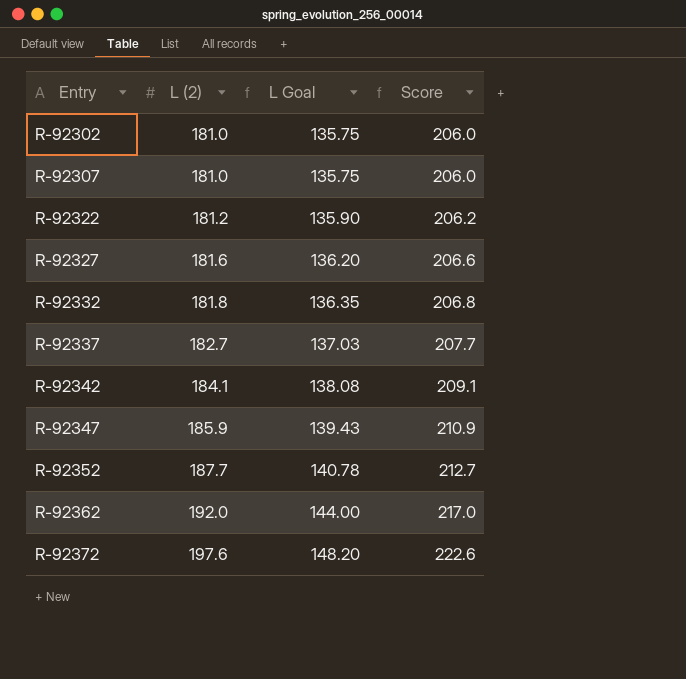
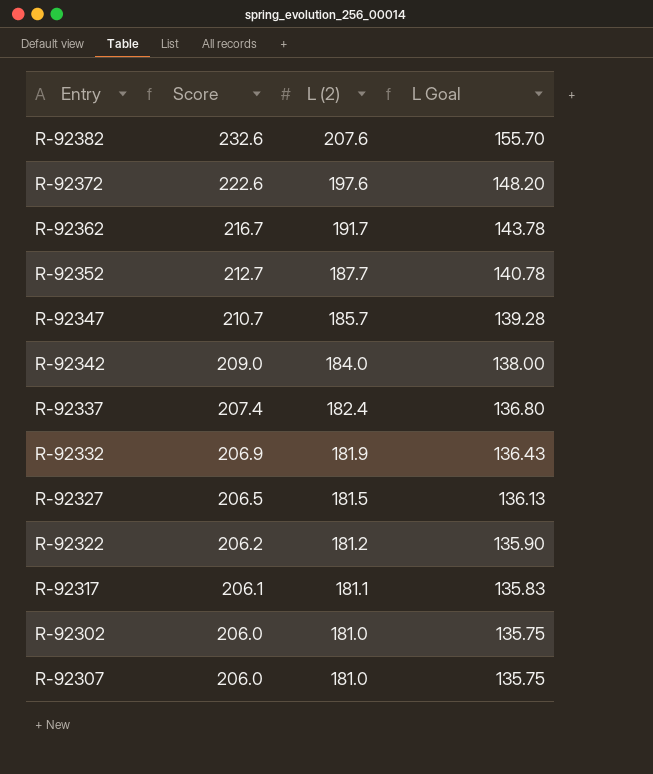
row order: Entry ascending -> Score descending
column Score | position: 4 -> 2
row R-92382: none -> 232.6 | 207.6 | 155.70
R-92362 | Score: 217.0 -> 216.7
R-92362 | L (2): 192.0 -> 191.7
R-92362 | L Goal: 144.00 -> 143.78
R-92347 | Score: 210.9 -> 210.7
R-92347 | L (2): 185.9 -> 185.7
R-92347 | L Goal: 139.43 -> 139.28
R-92342 | Score: 209.1 -> 209.0
R-92342 | L (2): 184.1 -> 184.0
R-92342 | L Goal: 138.08 -> 138.00
R-92337 | Score: 207.7 -> 207.4
R-92337 | L (2): 182.7 -> 182.4
R-92337 | L Goal: 137.03 -> 136.80
R-92332 | Score: 206.8 -> 206.9
R-92332 | L (2): 181.8 -> 181.9
R-92332 | L Goal: 136.35 -> 136.43
R-92327 | Score: 206.6 -> 206.5
R-92327 | L (2): 181.6 -> 181.5
R-92327 | L Goal: 136.20 -> 136.13
row R-92317: none -> 206.1 | 181.1 | 135.83

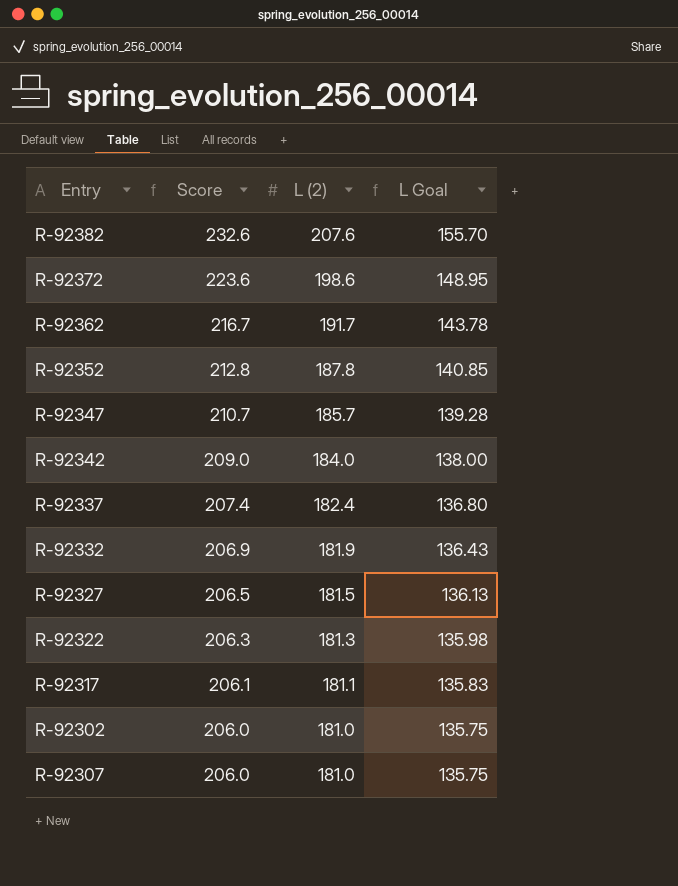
R-92372 | Score: 222.6 -> 223.6
R-92372 | L (2): 197.6 -> 198.6
R-92372 | L Goal: 148.20 -> 148.95
R-92352 | Score: 212.7 -> 212.8
R-92352 | L (2): 187.7 -> 187.8
R-92352 | L Goal: 140.78 -> 140.85
R-92322 | Score: 206.2 -> 206.3
R-92322 | L (2): 181.2 -> 181.3
R-92322 | L Goal: 135.90 -> 135.98

